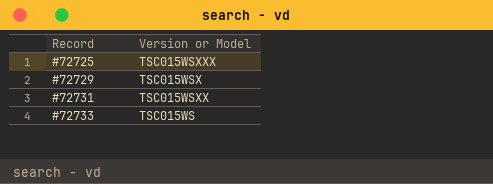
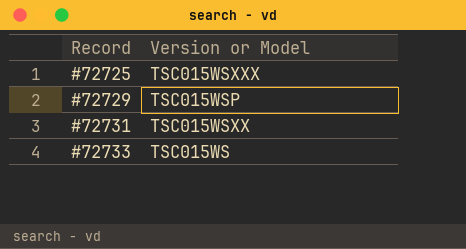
#72729 | Version or Model: TSC015WSX -> TSC015WSP

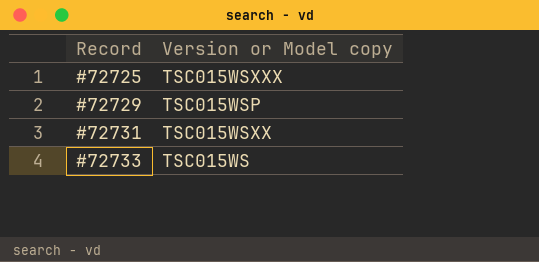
column name: Version or Model -> Version or Model copy

